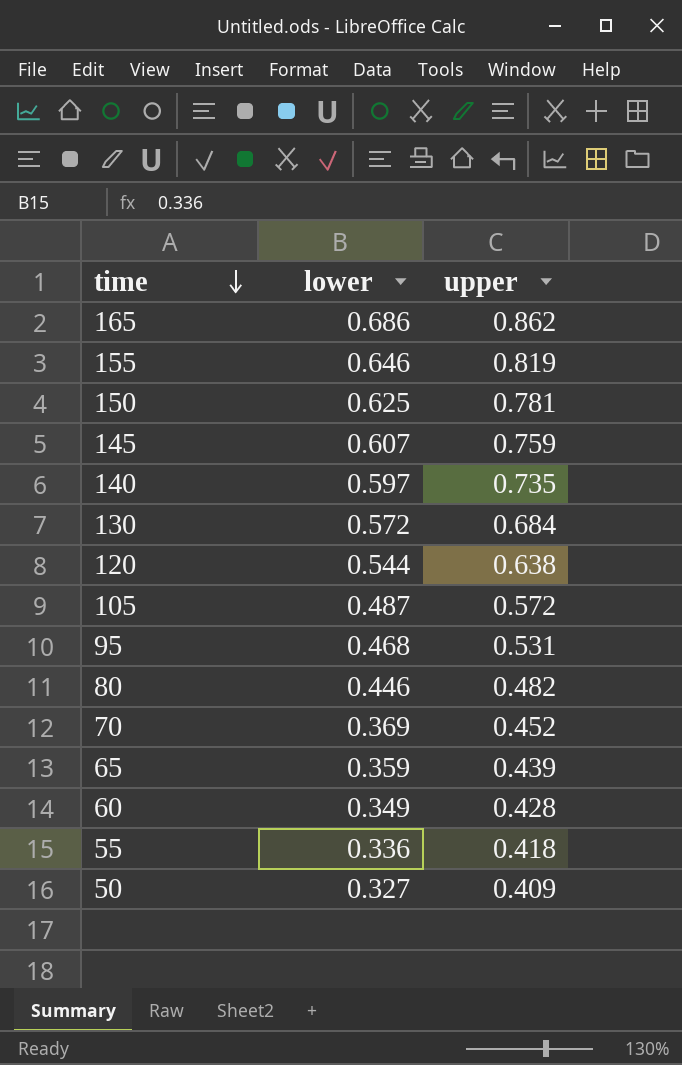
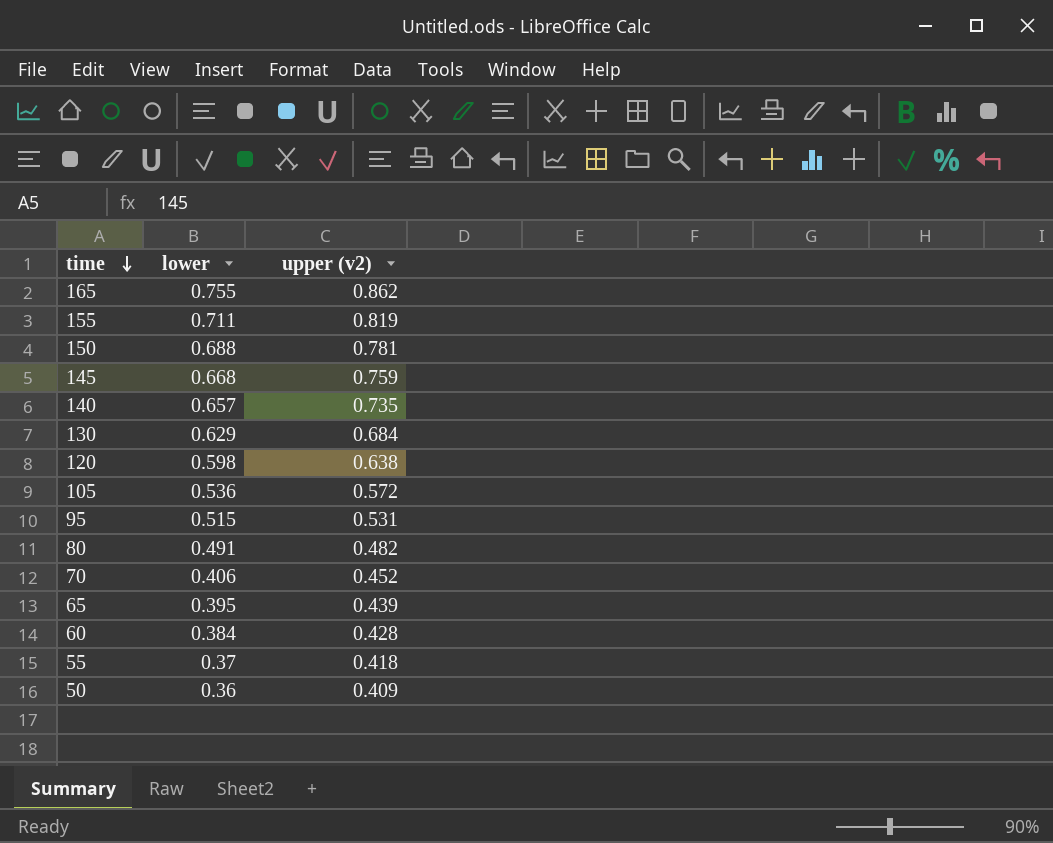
column name: upper -> upper (v2)
165 | lower: 0.686 -> 0.755
155 | lower: 0.646 -> 0.711
150 | lower: 0.625 -> 0.688
145 | lower: 0.607 -> 0.668
140 | lower: 0.597 -> 0.657
130 | lower: 0.572 -> 0.629
120 | lower: 0.544 -> 0.598
105 | lower: 0.487 -> 0.536
95 | lower: 0.468 -> 0.515
80 | lower: 0.446 -> 0.491
70 | lower: 0.369 -> 0.406
65 | lower: 0.359 -> 0.395
60 | lower: 0.349 -> 0.384
55 | lower: 0.336 -> 0.37
50 | lower: 0.327 -> 0.36

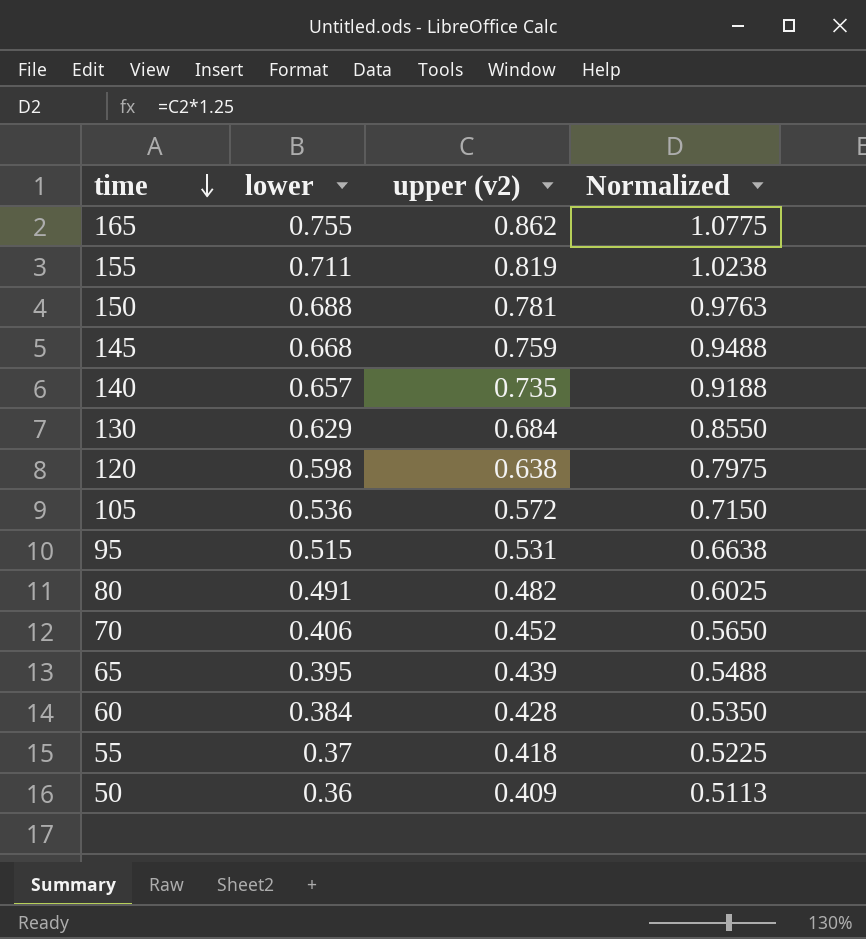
column Normalized | formula: none -> [upper (v2)] * 1.25

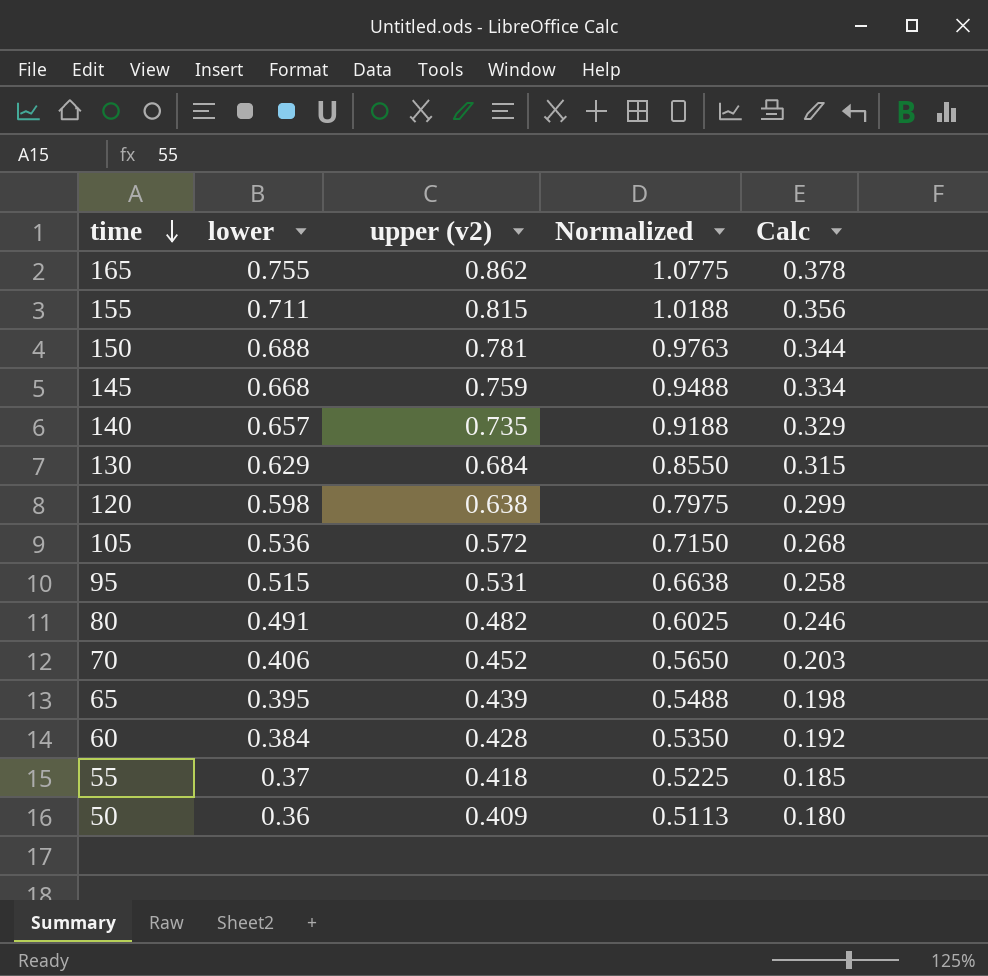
column Calc | formula: none -> [lower] * 0.5
155 | upper (v2): 0.819 -> 0.815
155 | Normalized: 1.0238 -> 1.0188

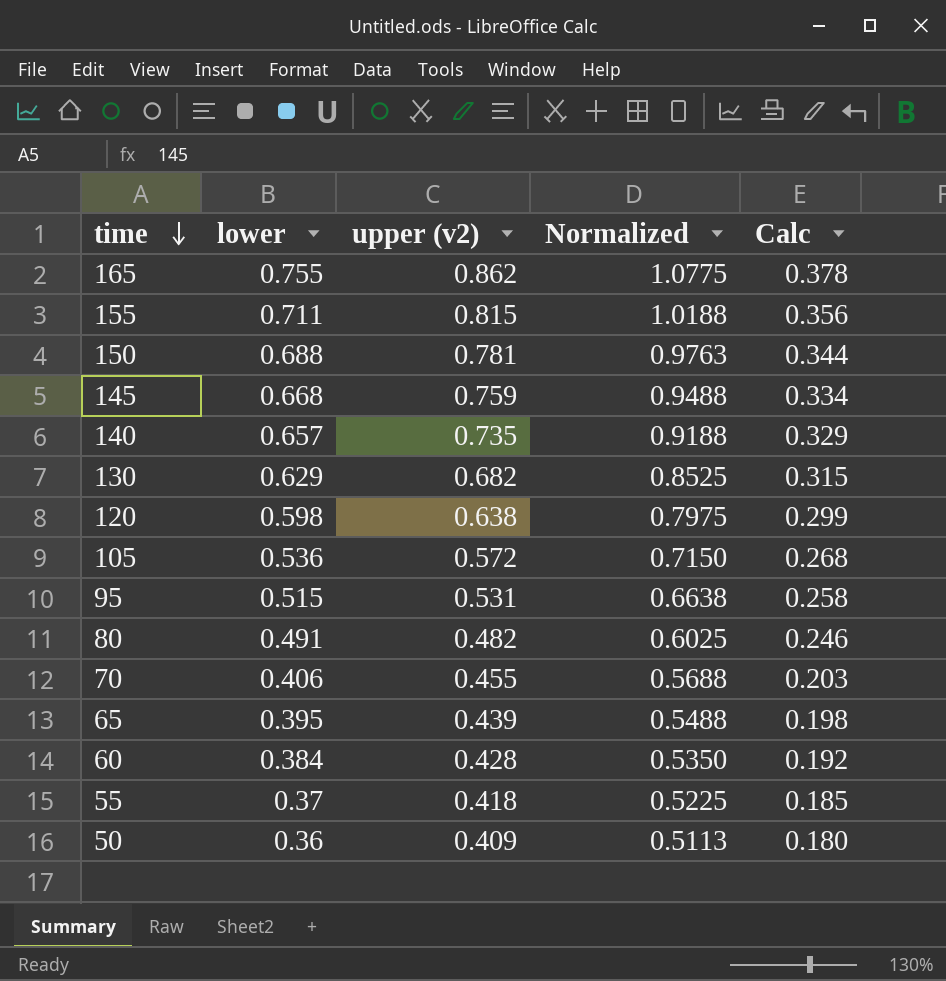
130 | upper (v2): 0.684 -> 0.682
130 | Normalized: 0.8550 -> 0.8525
70 | upper (v2): 0.452 -> 0.455
70 | Normalized: 0.5650 -> 0.5688

